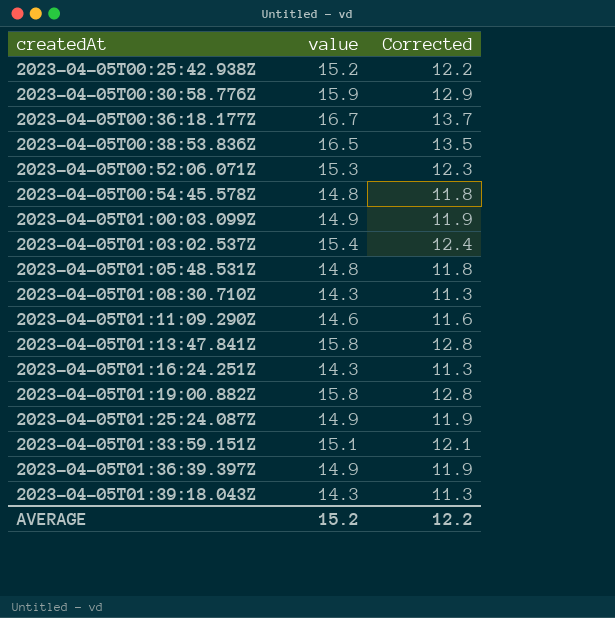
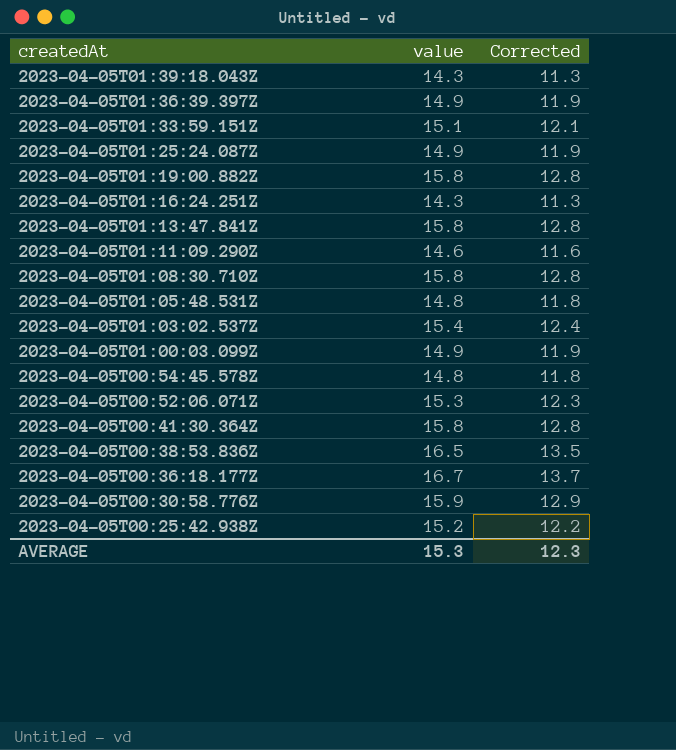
row order: createdAt ascending -> createdAt descending
2023-04-05T01:08:30.710Z | value: 14.3 -> 15.8
2023-04-05T01:08:30.710Z | Corrected: 11.3 -> 12.8
row 2023-04-05T00:41:30.364Z: none -> 15.8 | 12.8
AVERAGE | value: 15.2 -> 15.3
AVERAGE | Corrected: 12.2 -> 12.3

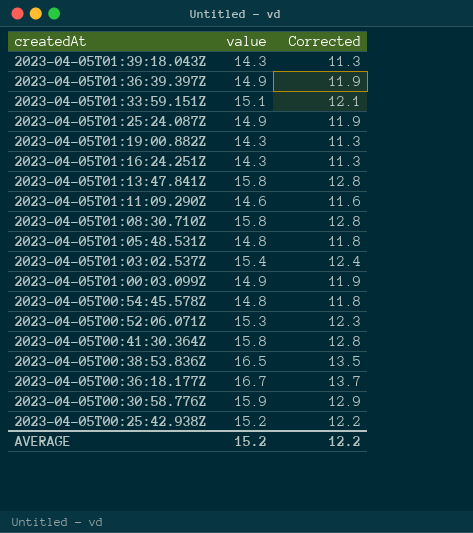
2023-04-05T01:19:00.882Z | value: 15.8 -> 14.3
2023-04-05T01:19:00.882Z | Corrected: 12.8 -> 11.3
AVERAGE | value: 15.3 -> 15.2
AVERAGE | Corrected: 12.3 -> 12.2

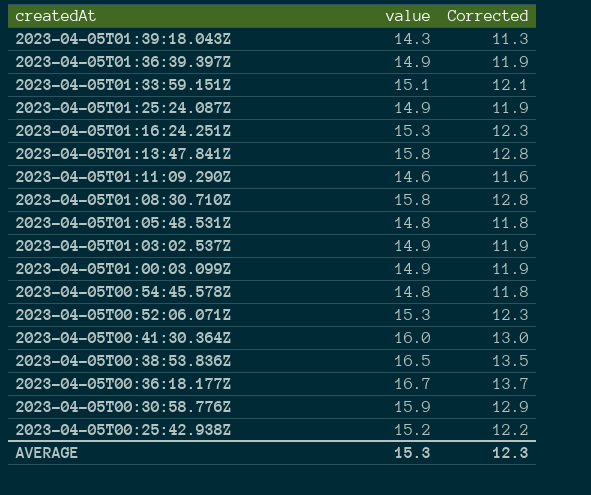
row 2023-04-05T01:19:00.882Z: 14.3 | 11.3 -> none
2023-04-05T01:16:24.251Z | value: 14.3 -> 15.3
2023-04-05T01:16:24.251Z | Corrected: 11.3 -> 12.3
2023-04-05T01:03:02.537Z | value: 15.4 -> 14.9
2023-04-05T01:03:02.537Z | Corrected: 12.4 -> 11.9
2023-04-05T00:41:30.364Z | value: 15.8 -> 16.0
2023-04-05T00:41:30.364Z | Corrected: 12.8 -> 13.0
AVERAGE | value: 15.2 -> 15.3
AVERAGE | Corrected: 12.2 -> 12.3

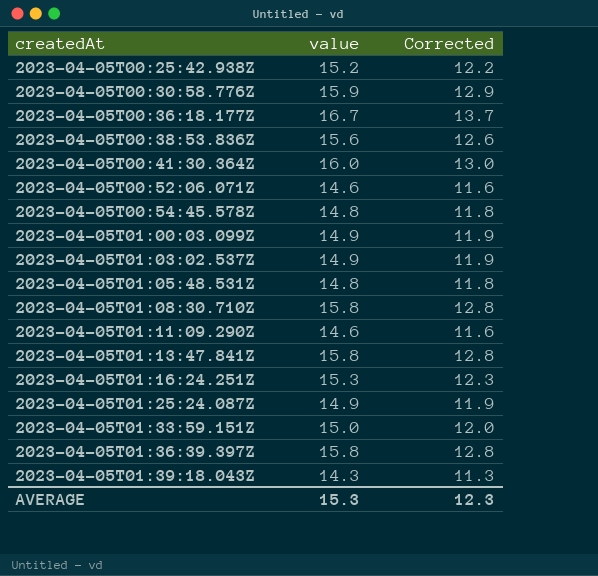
row order: createdAt descending -> createdAt ascending
2023-04-05T00:38:53.836Z | value: 16.5 -> 15.6
2023-04-05T00:38:53.836Z | Corrected: 13.5 -> 12.6
2023-04-05T00:52:06.071Z | value: 15.3 -> 14.6
2023-04-05T00:52:06.071Z | Corrected: 12.3 -> 11.6
2023-04-05T01:33:59.151Z | value: 15.1 -> 15.0
2023-04-05T01:33:59.151Z | Corrected: 12.1 -> 12.0
2023-04-05T01:36:39.397Z | value: 14.9 -> 15.8
2023-04-05T01:36:39.397Z | Corrected: 11.9 -> 12.8

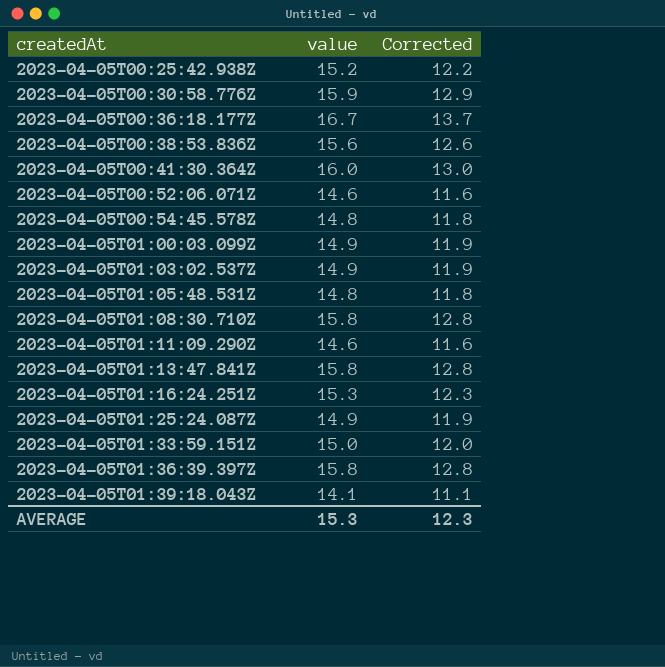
2023-04-05T01:39:18.043Z | value: 14.3 -> 14.1
2023-04-05T01:39:18.043Z | Corrected: 11.3 -> 11.1

